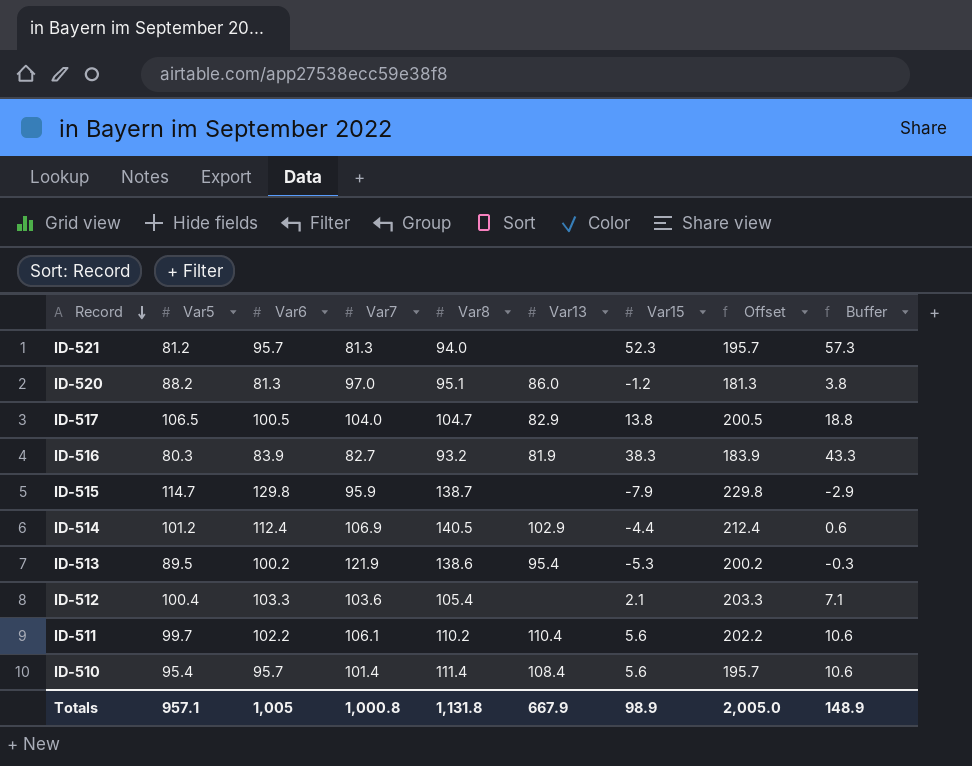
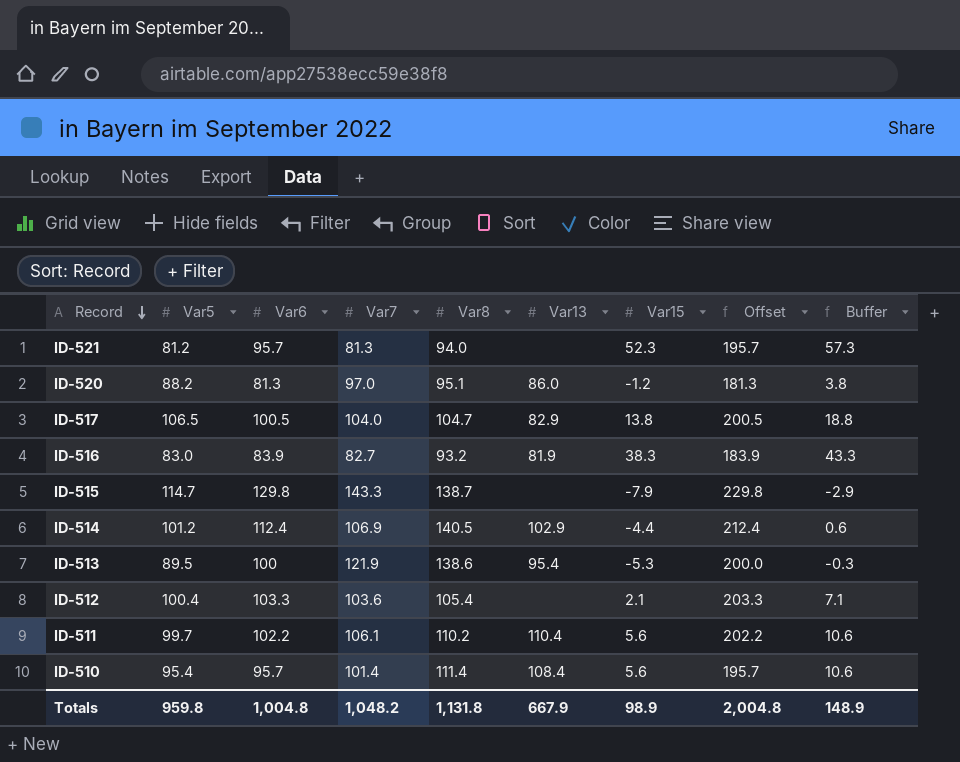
ID-516 | Var5: 80.3 -> 83.0
ID-515 | Var7: 95.9 -> 143.3
ID-513 | Var6: 100.2 -> 100
ID-513 | Offset: 200.2 -> 200.0
Totals | Var5: 957.1 -> 959.8
Totals | Var6: 1,005 -> 1,004.8
Totals | Var7: 1,000.8 -> 1,048.2
Totals | Offset: 2,005.0 -> 2,004.8

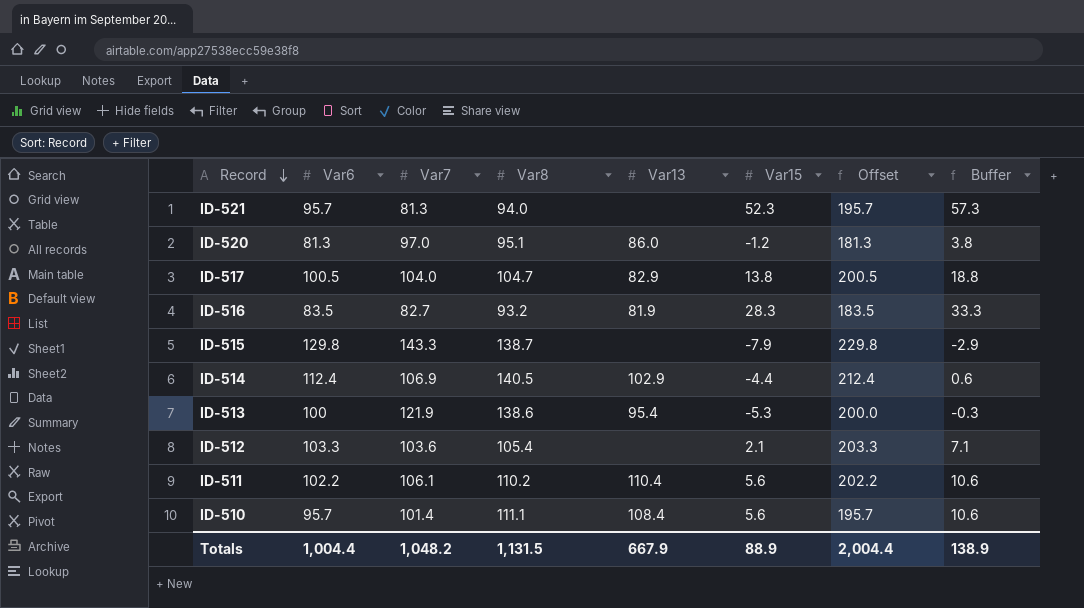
column Var5 | position: 2 -> none
ID-516 | Var6: 83.9 -> 83.5
ID-516 | Var15: 38.3 -> 28.3
ID-516 | Offset: 183.9 -> 183.5
ID-516 | Buffer: 43.3 -> 33.3
ID-510 | Var8: 111.4 -> 111.1
Totals | Var6: 1,004.8 -> 1,004.4
Totals | Var8: 1,131.8 -> 1,131.5
Totals | Var15: 98.9 -> 88.9
Totals | Offset: 2,004.8 -> 2,004.4
Totals | Buffer: 148.9 -> 138.9

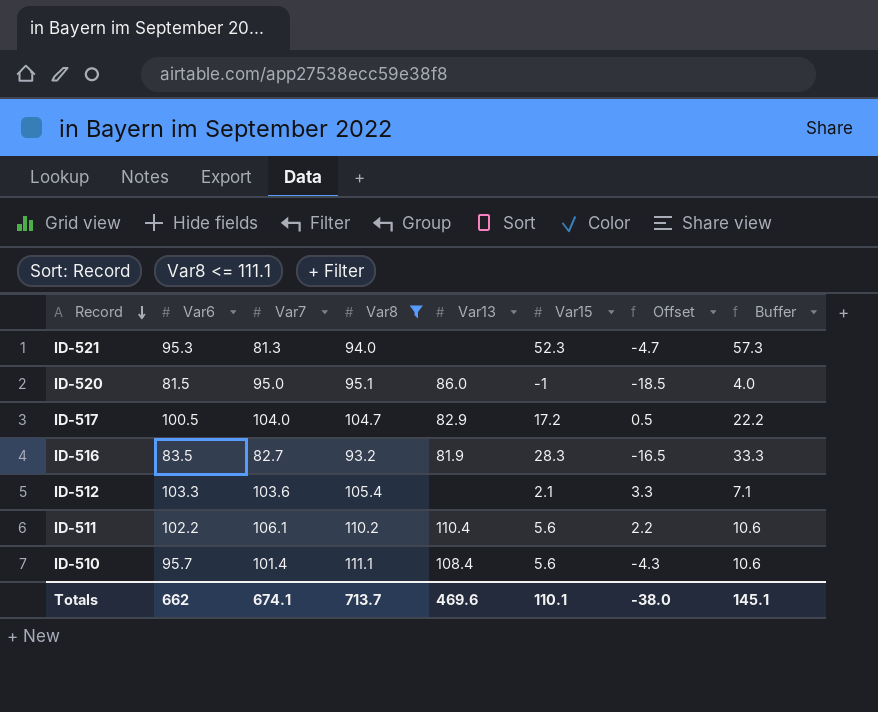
filter: none -> Var8 <= 111.1
column Offset | formula: [Var6] + 100 -> [Var6] - 100
ID-521 | Var6: 95.7 -> 95.3
ID-520 | Var6: 81.3 -> 81.5
ID-520 | Var7: 97.0 -> 95.0
ID-520 | Var15: -1.2 -> -1
ID-520 | Buffer: 3.8 -> 4.0
ID-517 | Var15: 13.8 -> 17.2
ID-517 | Buffer: 18.8 -> 22.2
Totals | Var6: 1,004.4 -> 662
Totals | Var7: 1,048.2 -> 674.1
Totals | Var8: 1,131.5 -> 713.7
Totals | Var13: 667.9 -> 469.6
Totals | Var15: 88.9 -> 110.1
Totals | Offset: 2,004.4 -> -38.0
Totals | Buffer: 138.9 -> 145.1

